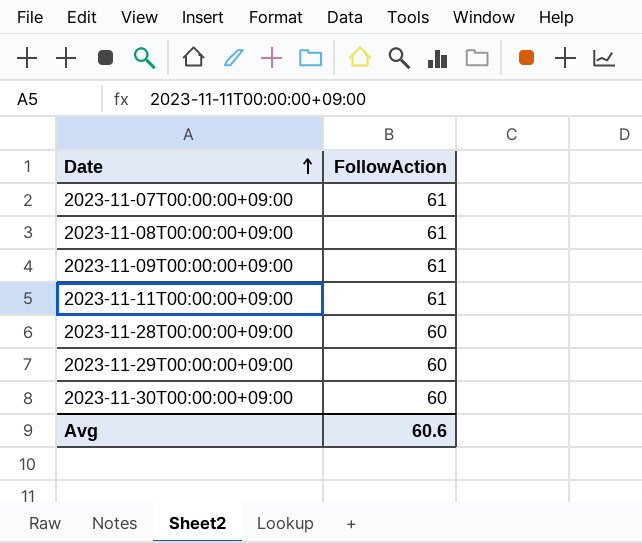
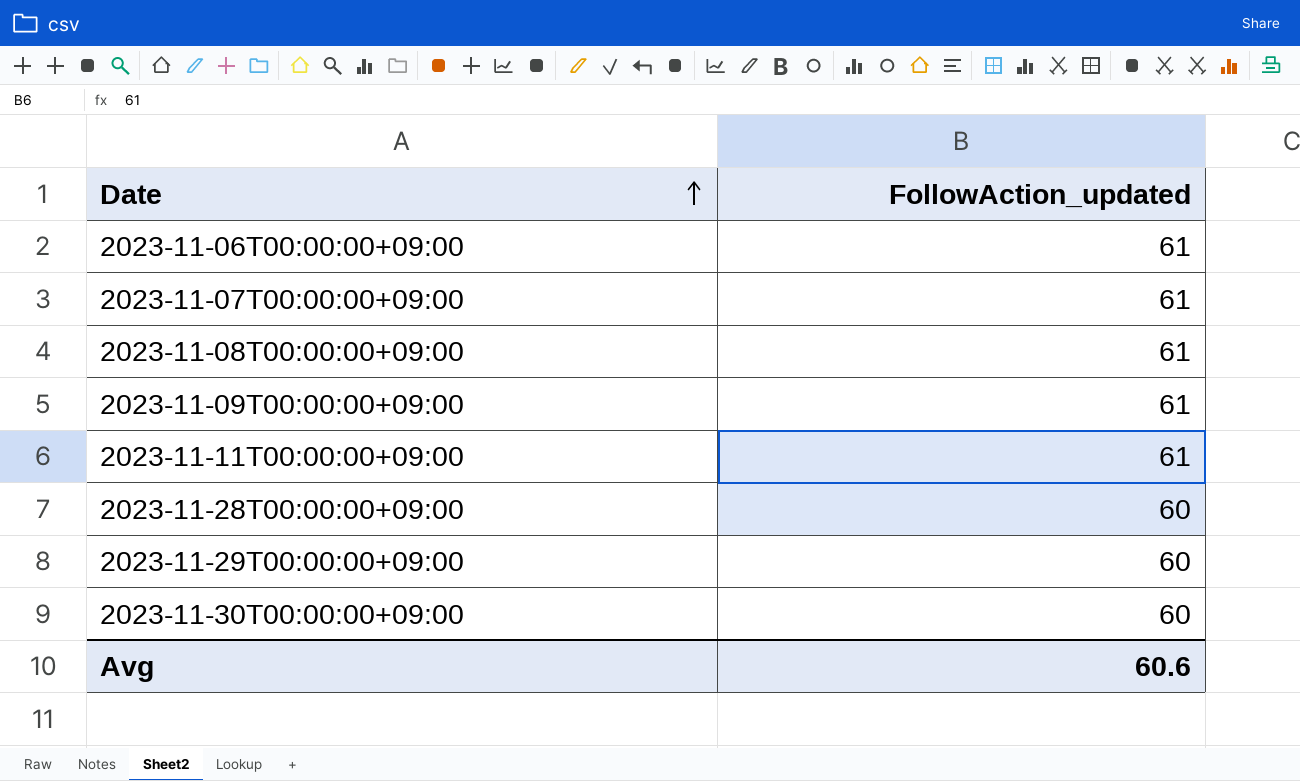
column name: FollowAction -> FollowAction_updated
row 2023-11-06T00:00:00+09:00: none -> 61

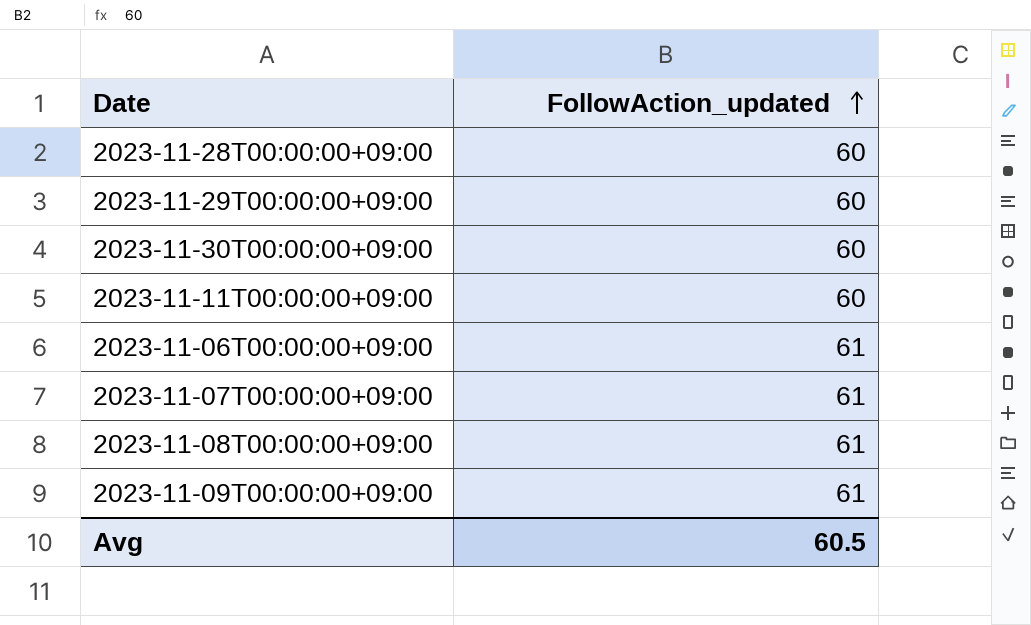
row order: Date ascending -> FollowAction_updated ascending
2023-11-11T00:00:00+09:00 | FollowAction_updated: 61 -> 60
Avg | FollowAction_updated: 60.6 -> 60.5

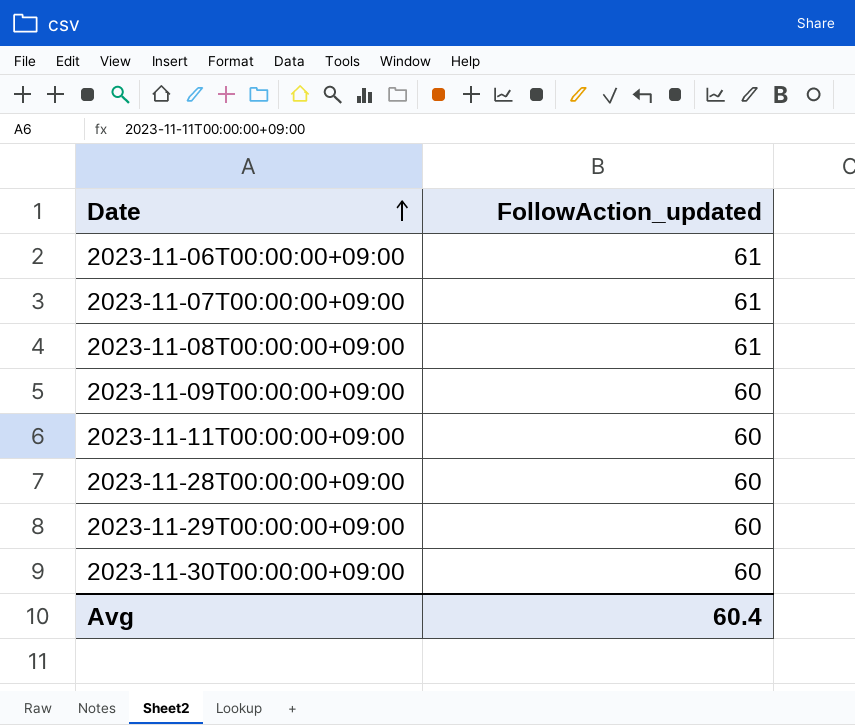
row order: FollowAction_updated ascending -> Date ascending
2023-11-09T00:00:00+09:00 | FollowAction_updated: 61 -> 60
Avg | FollowAction_updated: 60.5 -> 60.4

